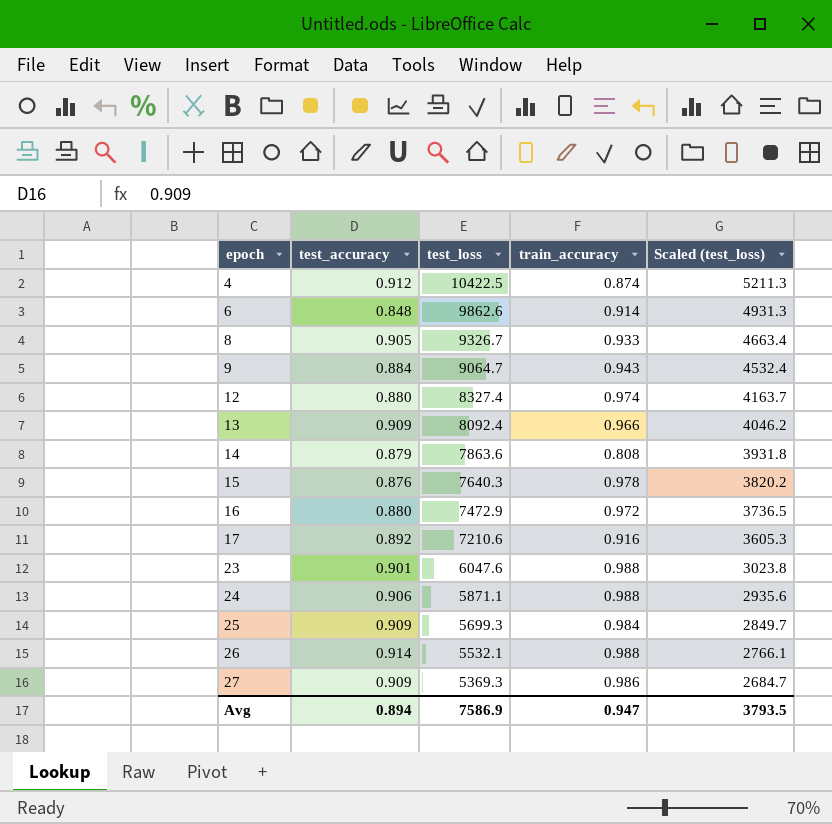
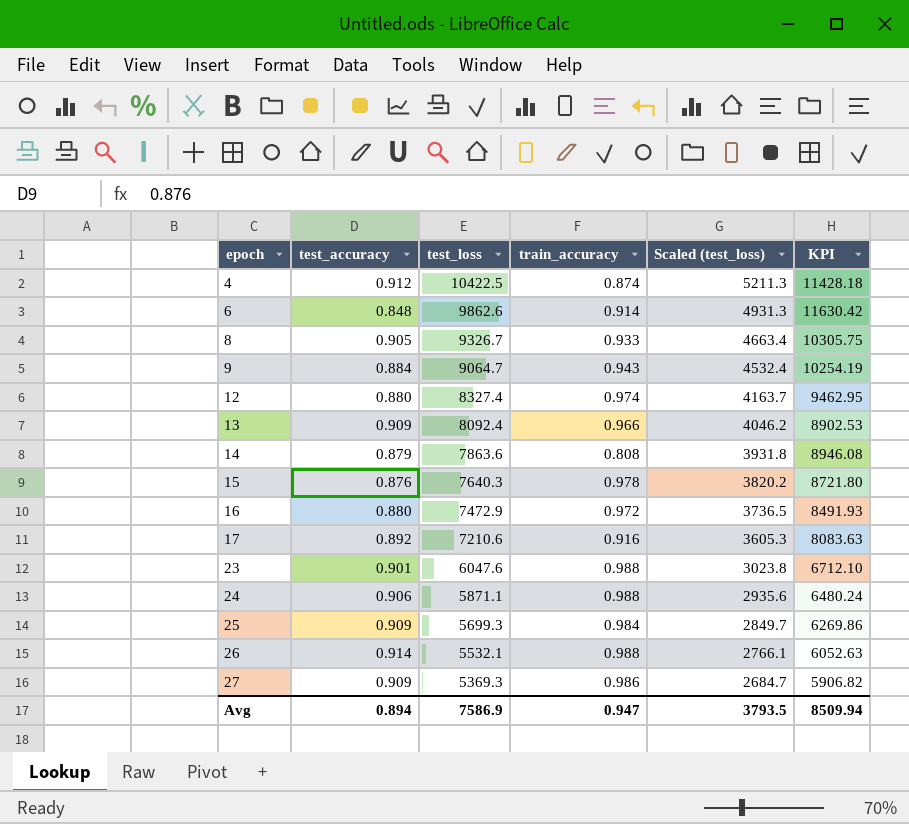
column KPI | formula: none -> [test_loss] / [test_accuracy]

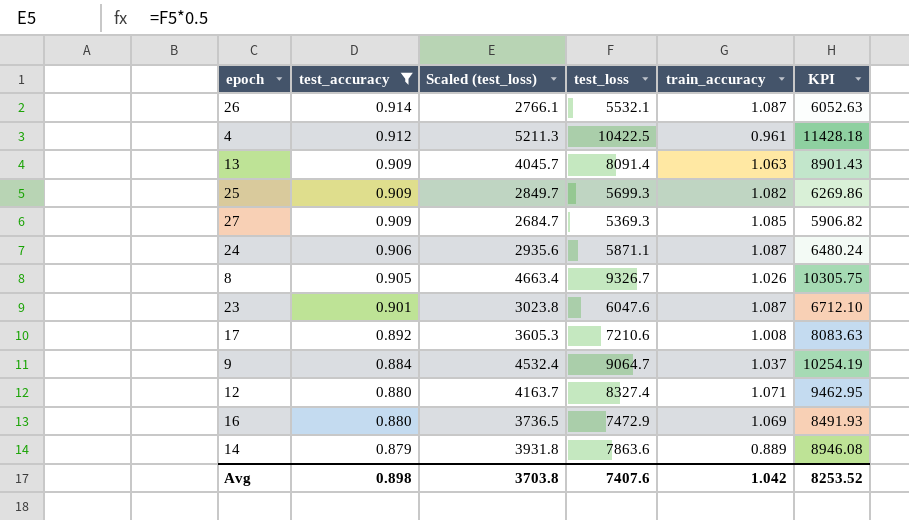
filter: none -> test_accuracy >= 0.879
row order: epoch ascending -> test_accuracy descending
column Scaled (test_loss) | position: 5 -> 3
26 | train_accuracy: 0.988 -> 1.087
4 | train_accuracy: 0.874 -> 0.961
13 | Scaled (test_loss): 4046.2 -> 4045.7
13 | test_loss: 8092.4 -> 8091.4
13 | train_accuracy: 0.966 -> 1.063
13 | KPI: 8902.53 -> 8901.43
25 | train_accuracy: 0.984 -> 1.082
27 | train_accuracy: 0.986 -> 1.085
24 | train_accuracy: 0.988 -> 1.087
8 | train_accuracy: 0.933 -> 1.026
23 | train_accuracy: 0.988 -> 1.087
17 | train_accuracy: 0.916 -> 1.008
9 | train_accuracy: 0.943 -> 1.037
12 | train_accuracy: 0.974 -> 1.071
16 | train_accuracy: 0.972 -> 1.069
14 | train_accuracy: 0.808 -> 0.889
Avg | test_accuracy: 0.894 -> 0.898
Avg | Scaled (test_loss): 3793.5 -> 3703.8
Avg | test_loss: 7586.9 -> 7407.6
Avg | train_accuracy: 0.947 -> 1.042
Avg | KPI: 8509.94 -> 8253.52

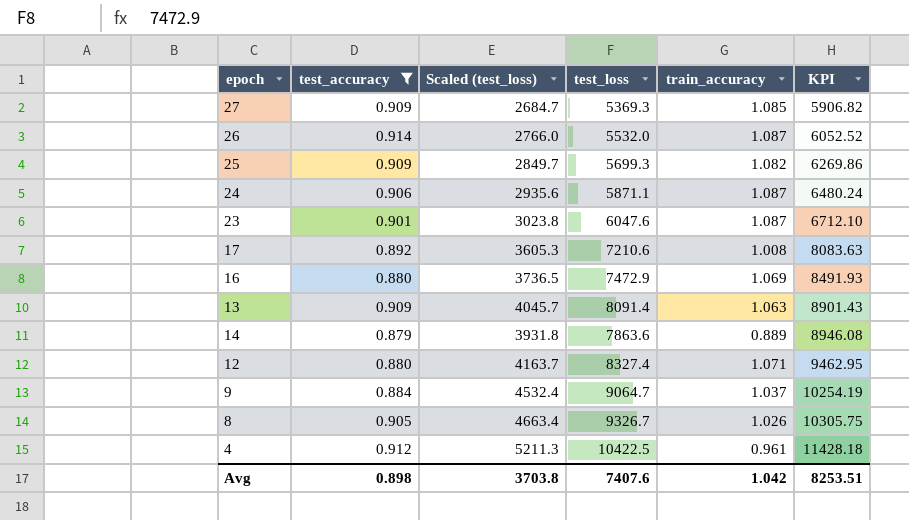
row order: test_accuracy descending -> KPI ascending
26 | Scaled (test_loss): 2766.1 -> 2766.0
26 | test_loss: 5532.1 -> 5532.0
26 | KPI: 6052.63 -> 6052.52
Avg | KPI: 8253.52 -> 8253.51

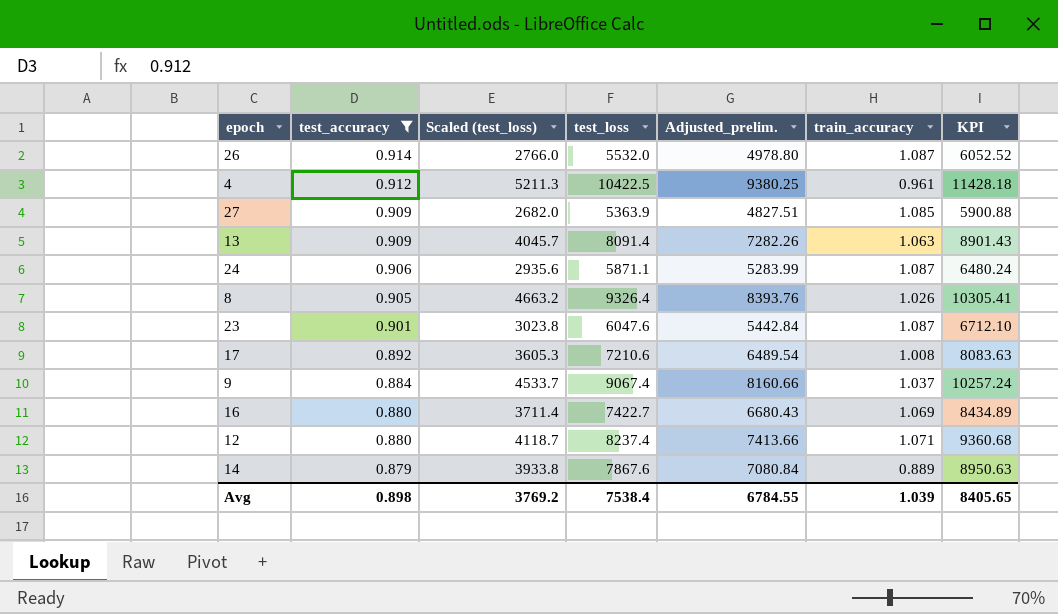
row order: KPI ascending -> test_accuracy descending
column Adjusted_prelim. | formula: none -> [test_loss] * 0.9
row 25: 0.909 | 2849.7 | 5699.3 | 1.082 | 6269.86 -> none
27 | Scaled (test_loss): 2684.7 -> 2682.0
27 | test_loss: 5369.3 -> 5363.9
27 | KPI: 5906.82 -> 5900.88
8 | Scaled (test_loss): 4663.4 -> 4663.2
8 | test_loss: 9326.7 -> 9326.4
8 | KPI: 10305.75 -> 10305.41
9 | Scaled (test_loss): 4532.4 -> 4533.7
9 | test_loss: 9064.7 -> 9067.4
9 | KPI: 10254.19 -> 10257.24
16 | Scaled (test_loss): 3736.5 -> 3711.4
16 | test_loss: 7472.9 -> 7422.7
16 | KPI: 8491.93 -> 8434.89
12 | Scaled (test_loss): 4163.7 -> 4118.7
12 | test_loss: 8327.4 -> 8237.4
12 | KPI: 9462.95 -> 9360.68
14 | Scaled (test_loss): 3931.8 -> 3933.8
14 | test_loss: 7863.6 -> 7867.6
14 | KPI: 8946.08 -> 8950.63
Avg | Scaled (test_loss): 3703.8 -> 3769.2
Avg | test_loss: 7407.6 -> 7538.4
Avg | train_accuracy: 1.042 -> 1.039
Avg | KPI: 8253.51 -> 8405.65

